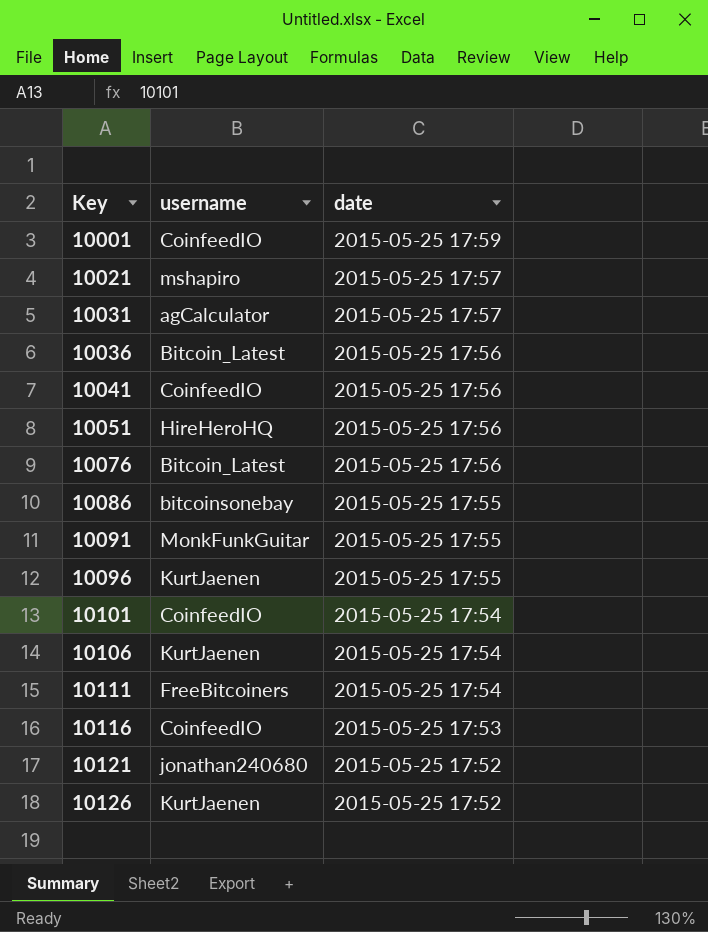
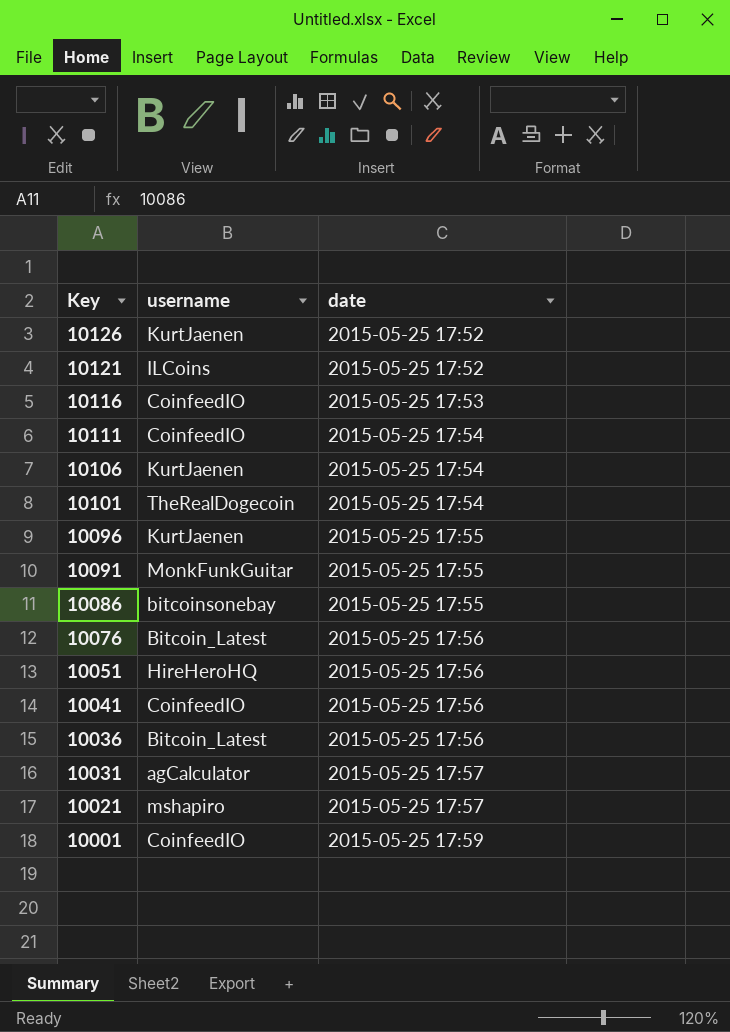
row order: Key ascending -> Key descending
10121 | username: jonathan240680 -> ILCoins
10111 | username: FreeBitcoiners -> CoinfeedIO
10101 | username: CoinfeedIO -> TheRealDogecoin

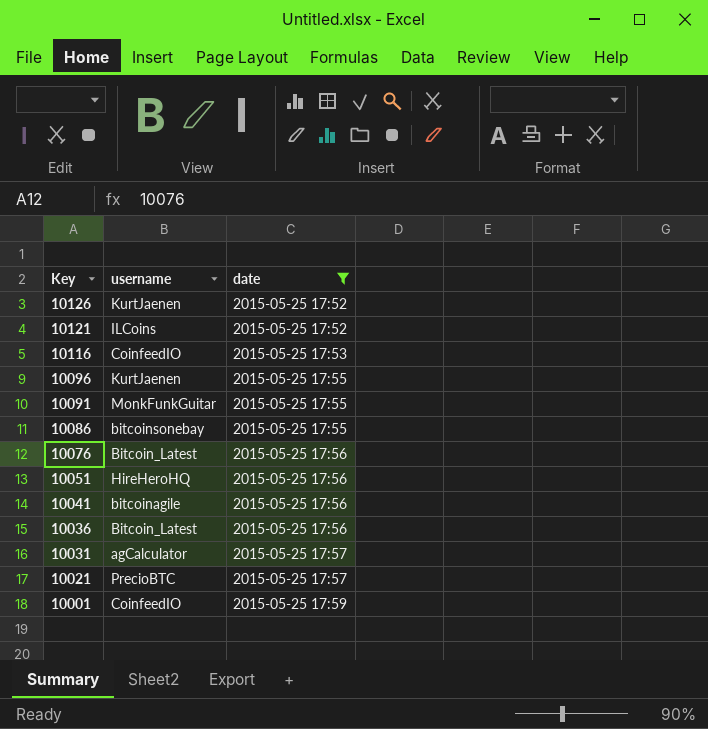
filter: none -> date != 2015-05-25 17:54
10041 | username: CoinfeedIO -> bitcoinagile
10021 | username: mshapiro -> PrecioBTC

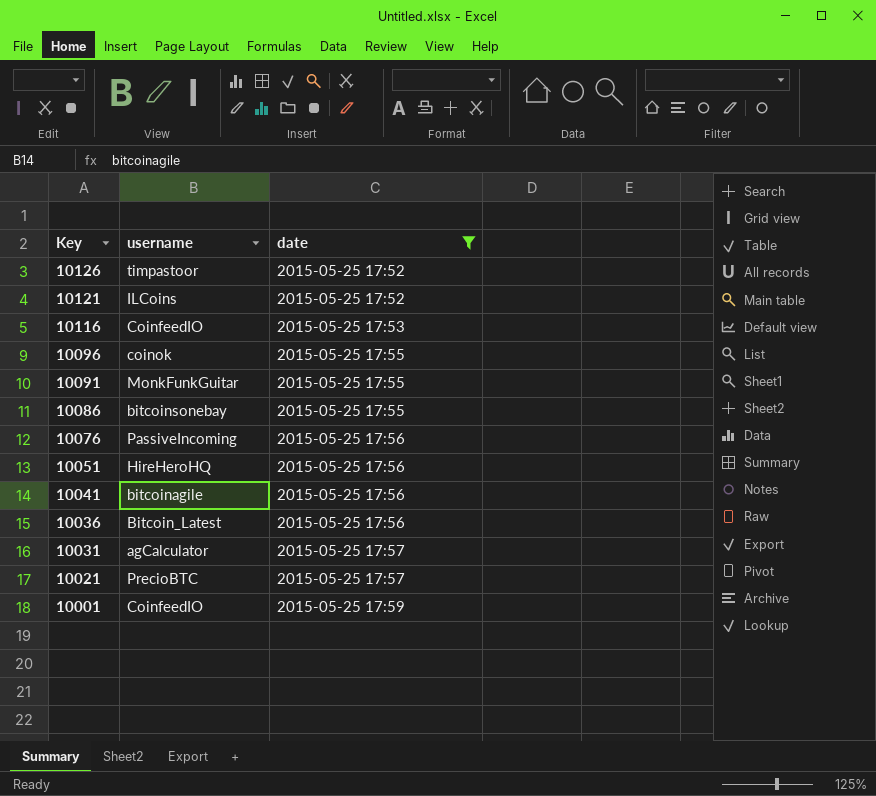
10126 | username: KurtJaenen -> timpastoor
10096 | username: KurtJaenen -> coinok
10076 | username: Bitcoin_Latest -> PassiveIncoming

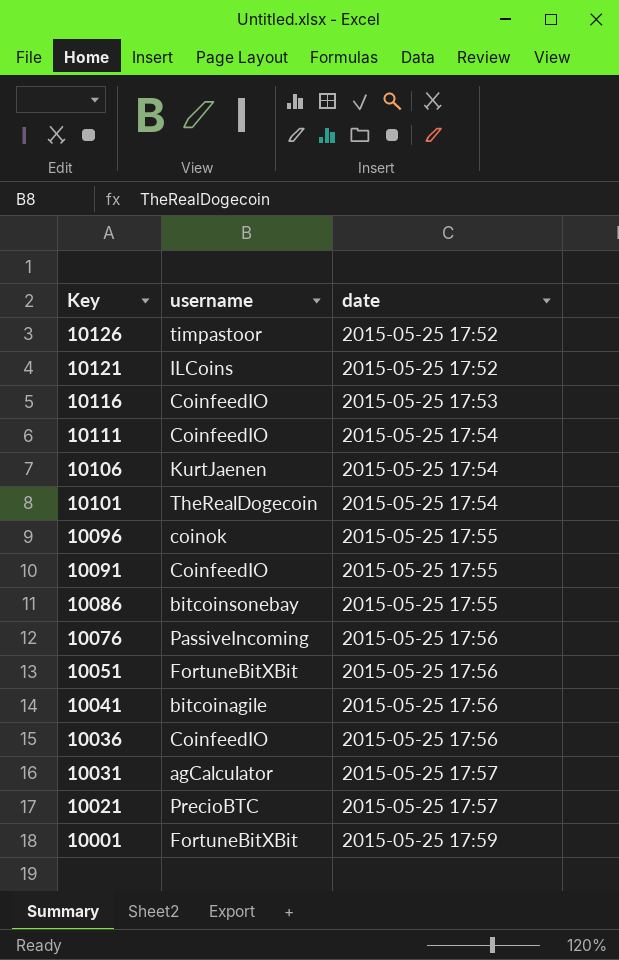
filter: date != 2015-05-25 17:54 -> none
10091 | username: MonkFunkGuitar -> CoinfeedIO
10051 | username: HireHeroHQ -> FortuneBitXBit
10036 | username: Bitcoin_Latest -> CoinfeedIO
10001 | username: CoinfeedIO -> FortuneBitXBit

